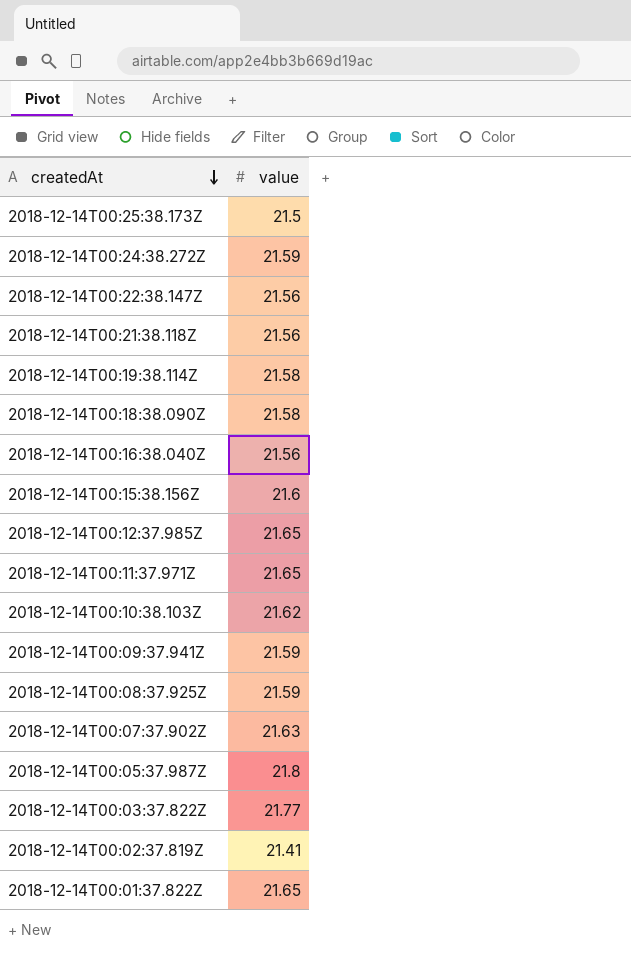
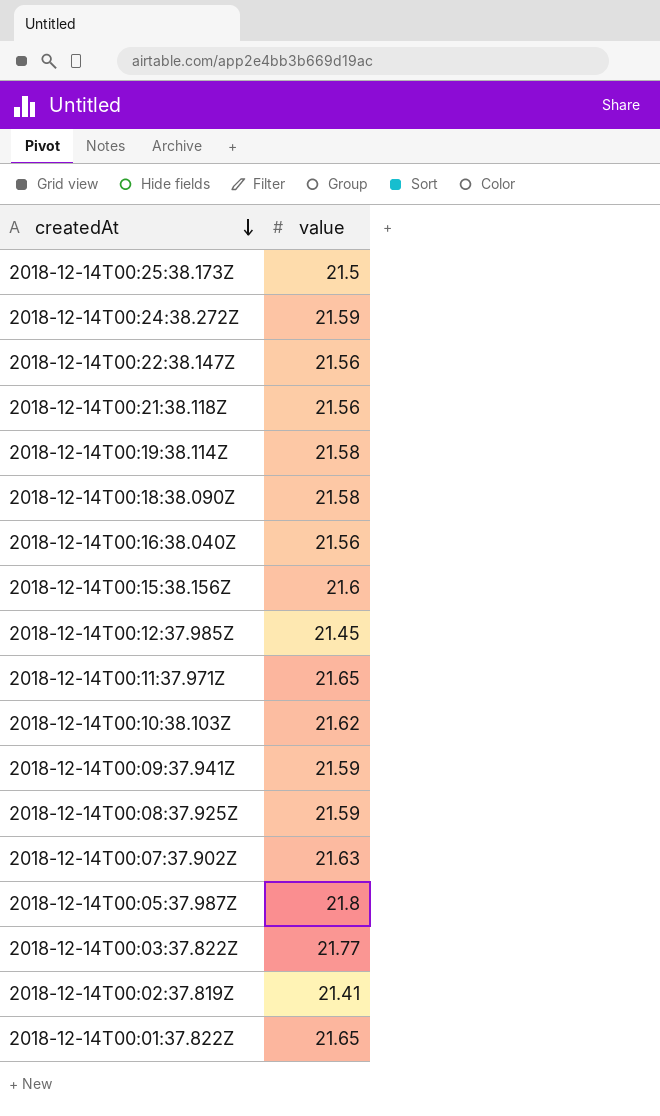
2018-12-14T00:12:37.985Z | value: 21.65 -> 21.45

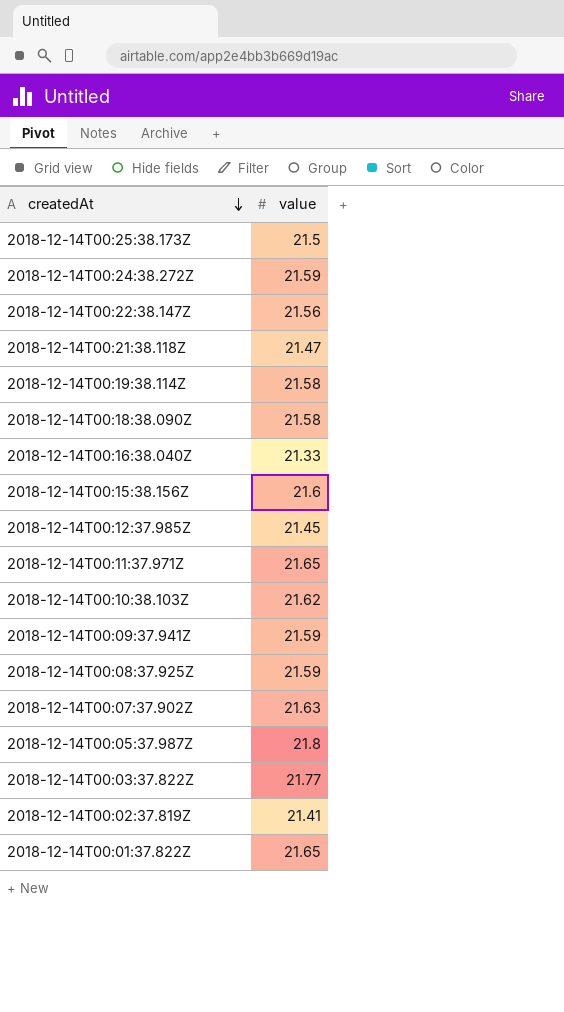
2018-12-14T00:21:38.118Z | value: 21.56 -> 21.47
2018-12-14T00:16:38.040Z | value: 21.56 -> 21.33

